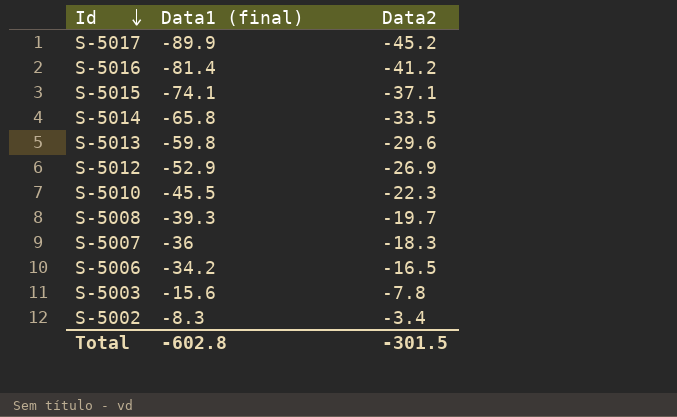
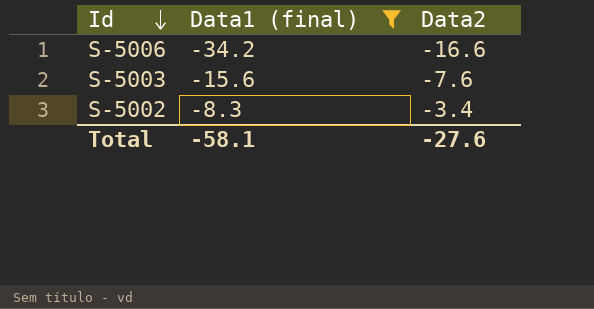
filter: none -> Data1 (final) >= -34.2
S-5006 | Data2: -16.5 -> -16.6
S-5003 | Data2: -7.8 -> -7.6
Total | Data1 (final): -602.8 -> -58.1
Total | Data2: -301.5 -> -27.6

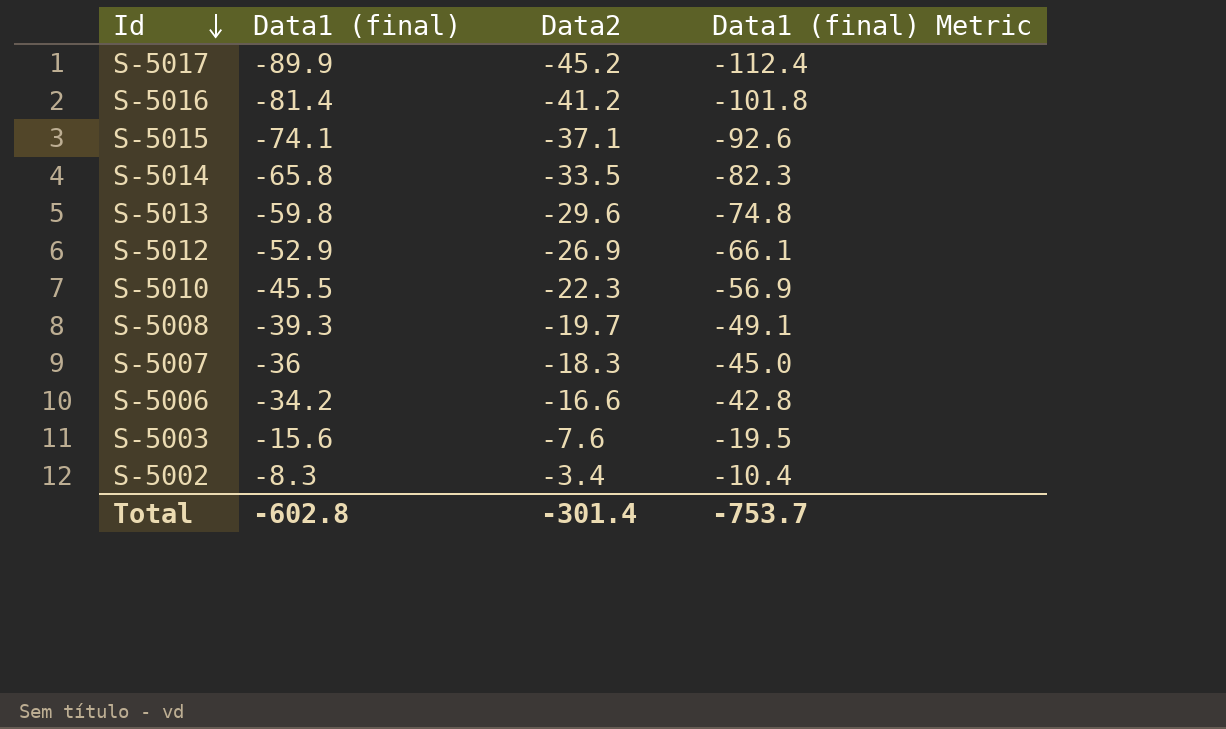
filter: Data1 (final) >= -34.2 -> none
column Data1 (final) Metric | formula: none -> [Data1 (final)] * 1.25
Total | Data1 (final): -58.1 -> -602.8
Total | Data2: -27.6 -> -301.4

